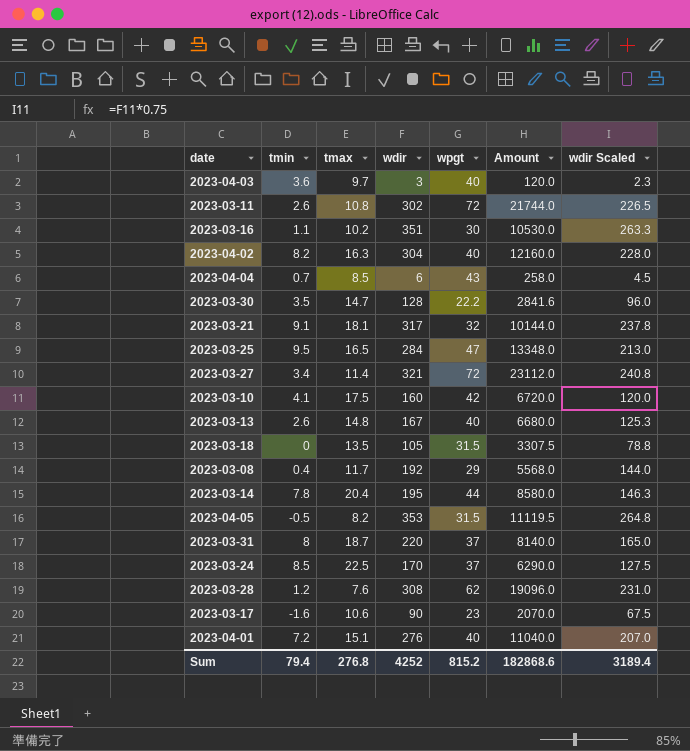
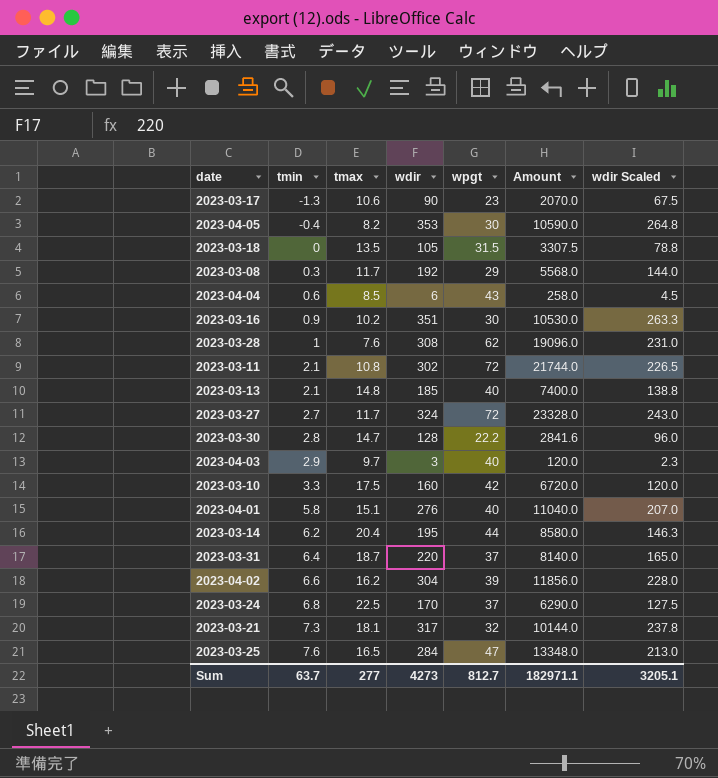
row order: none -> tmin ascending
2023-03-17 | tmin: -1.6 -> -1.3
2023-04-05 | tmin: -0.5 -> -0.4
2023-04-05 | wpgt: 31.5 -> 30
2023-04-05 | Amount: 11119.5 -> 10590.0
2023-03-08 | tmin: 0.4 -> 0.3
2023-04-04 | tmin: 0.7 -> 0.6
2023-03-16 | tmin: 1.1 -> 0.9
2023-03-28 | tmin: 1.2 -> 1
2023-03-11 | tmin: 2.6 -> 2.1
2023-03-13 | tmin: 2.6 -> 2.1
2023-03-13 | wdir: 167 -> 185
2023-03-13 | Amount: 6680.0 -> 7400.0
2023-03-13 | wdir Scaled: 125.3 -> 138.8
2023-03-27 | tmin: 3.4 -> 2.7
2023-03-27 | tmax: 11.4 -> 11.7
2023-03-27 | wdir: 321 -> 324
2023-03-27 | Amount: 23112.0 -> 23328.0
2023-03-27 | wdir Scaled: 240.8 -> 243.0
2023-03-30 | tmin: 3.5 -> 2.8
2023-04-03 | tmin: 3.6 -> 2.9
2023-03-10 | tmin: 4.1 -> 3.3
2023-04-01 | tmin: 7.2 -> 5.8
2023-03-14 | tmin: 7.8 -> 6.2
2023-03-31 | tmin: 8 -> 6.4
2023-04-02 | tmin: 8.2 -> 6.6
2023-04-02 | tmax: 16.3 -> 16.2
2023-04-02 | wpgt: 40 -> 39
2023-04-02 | Amount: 12160.0 -> 11856.0
2023-03-24 | tmin: 8.5 -> 6.8
2023-03-21 | tmin: 9.1 -> 7.3
2023-03-25 | tmin: 9.5 -> 7.6
Sum | tmin: 79.4 -> 63.7
Sum | tmax: 276.8 -> 277
Sum | wdir: 4252 -> 4273
Sum | wpgt: 815.2 -> 812.7
Sum | Amount: 182868.6 -> 182971.1
Sum | wdir Scaled: 3189.4 -> 3205.1

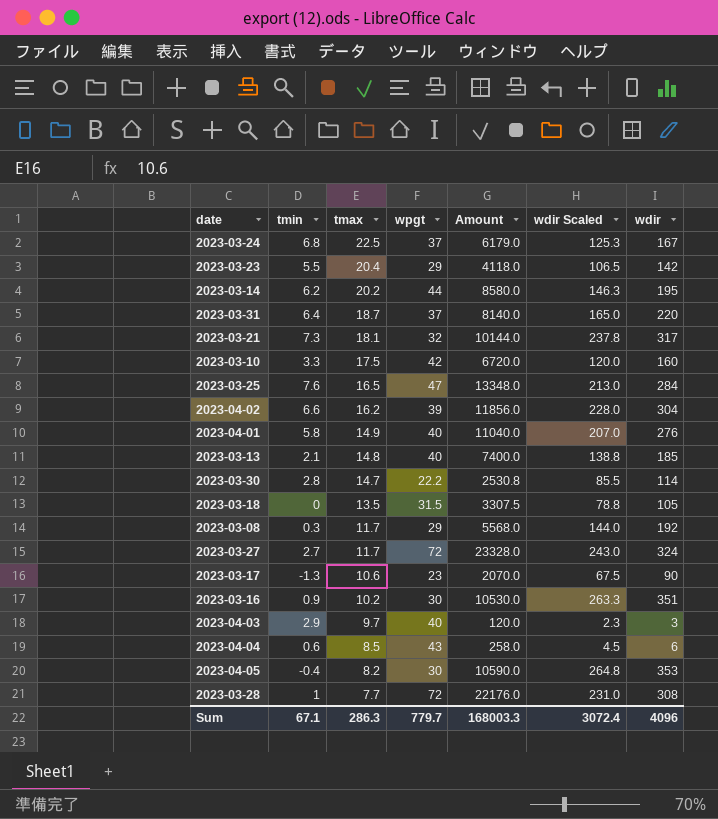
row order: tmin ascending -> tmax descending
column wdir | position: 4 -> 7
row 2023-03-11: 2.1 | 10.8 | 302 | 72 | 21744.0 | 226.5 -> none
2023-03-24 | Amount: 6290.0 -> 6179.0
2023-03-24 | wdir Scaled: 127.5 -> 125.3
2023-03-24 | wdir: 170 -> 167
row 2023-03-23: none -> 5.5 | 20.4 | 29 | 4118.0 | 106.5 | 142
2023-03-14 | tmax: 20.4 -> 20.2
2023-04-01 | tmax: 15.1 -> 14.9
2023-03-30 | Amount: 2841.6 -> 2530.8
2023-03-30 | wdir Scaled: 96.0 -> 85.5
2023-03-30 | wdir: 128 -> 114
2023-03-28 | tmax: 7.6 -> 7.7
2023-03-28 | wpgt: 62 -> 72
2023-03-28 | Amount: 19096.0 -> 22176.0
Sum | tmin: 63.7 -> 67.1
Sum | tmax: 277 -> 286.3
Sum | wpgt: 812.7 -> 779.7
Sum | Amount: 182971.1 -> 168003.3
Sum | wdir Scaled: 3205.1 -> 3072.4
Sum | wdir: 4273 -> 4096

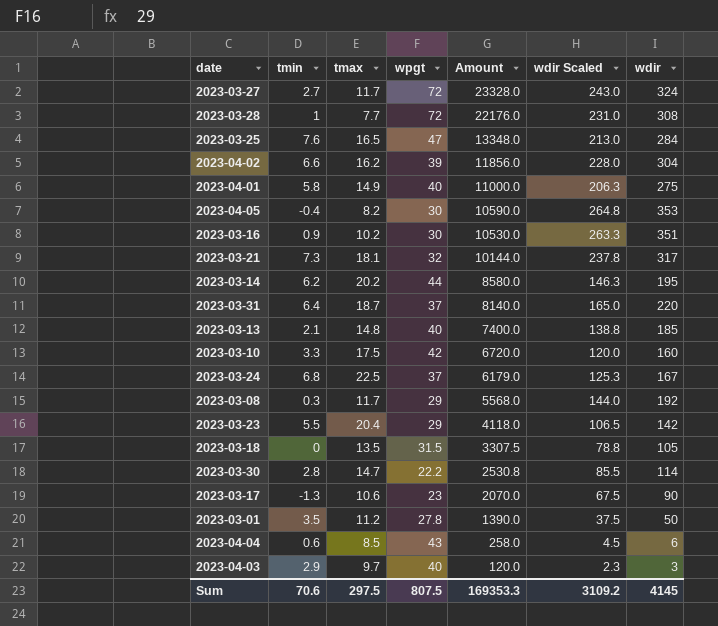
row order: tmax descending -> Amount descending
2023-04-01 | Amount: 11040.0 -> 11000.0
2023-04-01 | wdir Scaled: 207.0 -> 206.3
2023-04-01 | wdir: 276 -> 275
row 2023-03-01: none -> 3.5 | 11.2 | 27.8 | 1390.0 | 37.5 | 50
Sum | tmin: 67.1 -> 70.6
Sum | tmax: 286.3 -> 297.5
Sum | wpgt: 779.7 -> 807.5
Sum | Amount: 168003.3 -> 169353.3
Sum | wdir Scaled: 3072.4 -> 3109.2
Sum | wdir: 4096 -> 4145

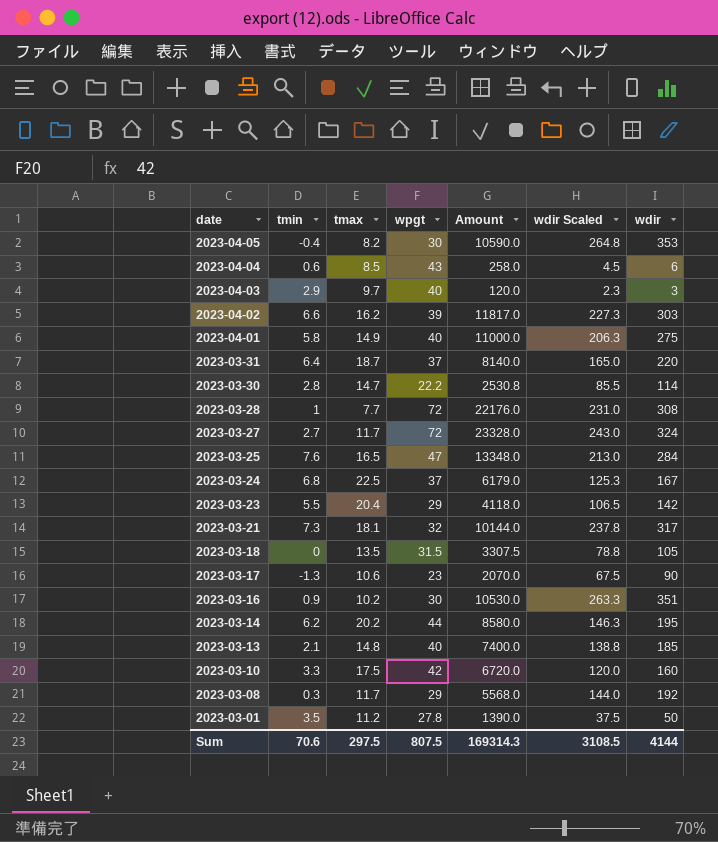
row order: Amount descending -> date descending
2023-04-02 | Amount: 11856.0 -> 11817.0
2023-04-02 | wdir Scaled: 228.0 -> 227.3
2023-04-02 | wdir: 304 -> 303
Sum | Amount: 169353.3 -> 169314.3
Sum | wdir Scaled: 3109.2 -> 3108.5
Sum | wdir: 4145 -> 4144

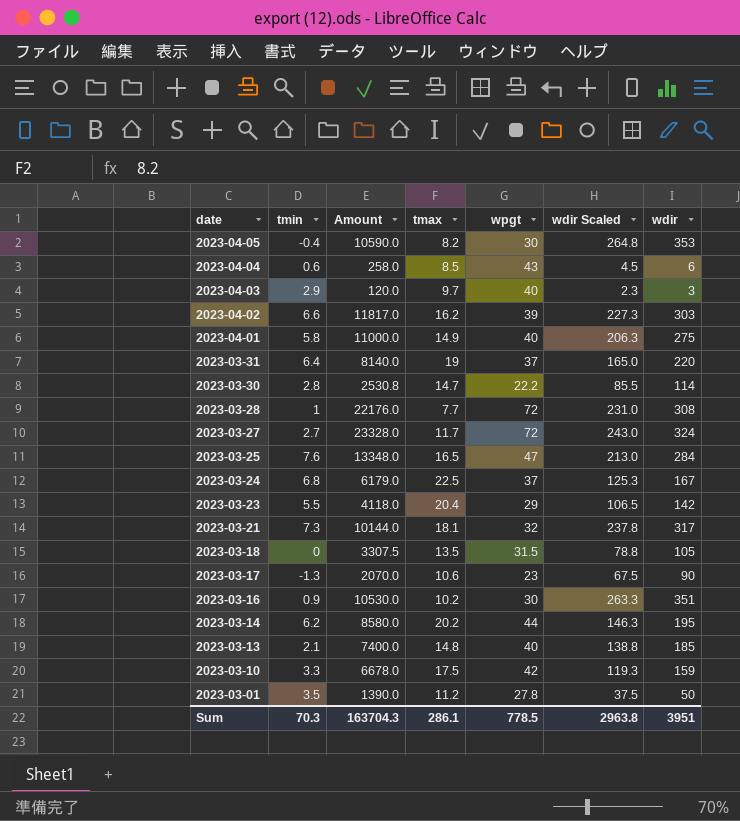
column Amount | position: 5 -> 3
row 2023-03-08: 0.3 | 11.7 | 29 | 5568.0 | 144.0 | 192 -> none
2023-03-31 | tmax: 18.7 -> 19
2023-03-10 | Amount: 6720.0 -> 6678.0
2023-03-10 | wdir Scaled: 120.0 -> 119.3
2023-03-10 | wdir: 160 -> 159
Sum | tmin: 70.6 -> 70.3
Sum | Amount: 169314.3 -> 163704.3
Sum | tmax: 297.5 -> 286.1
Sum | wpgt: 807.5 -> 778.5
Sum | wdir Scaled: 3108.5 -> 2963.8
Sum | wdir: 4144 -> 3951

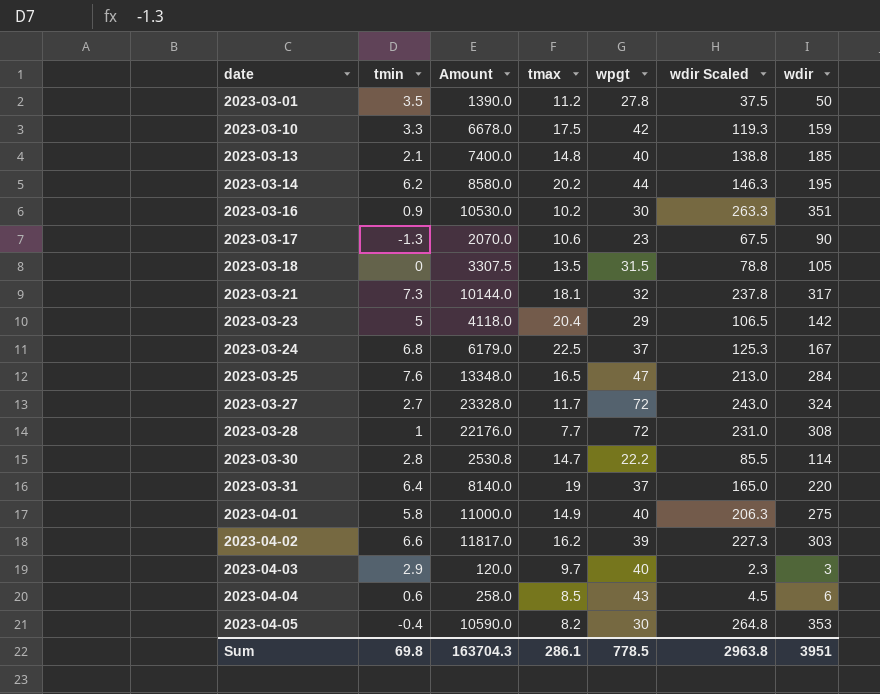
row order: date descending -> date ascending
2023-03-23 | tmin: 5.5 -> 5
Sum | tmin: 70.3 -> 69.8

